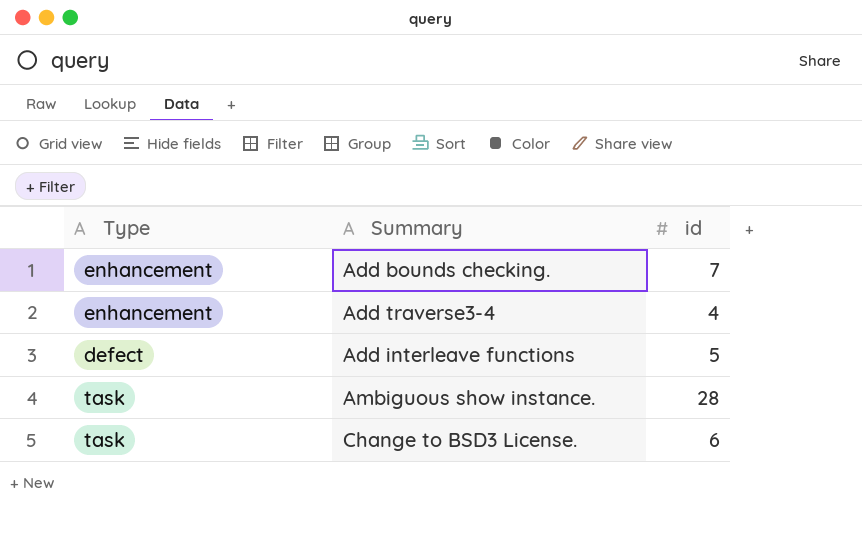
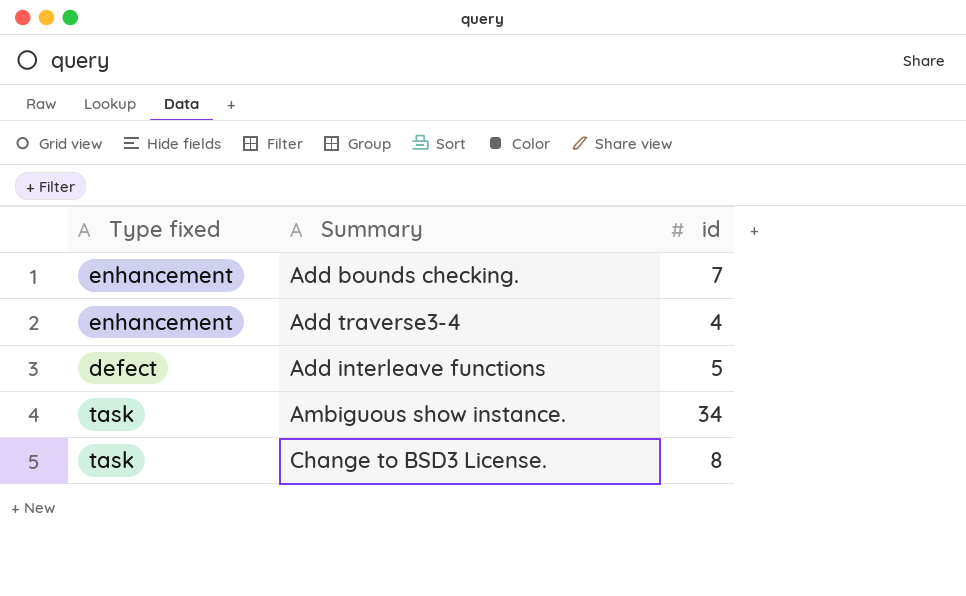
column name: Type -> Type fixed
Ambiguous show instance. | id: 28 -> 34
Change to BSD3 License. | id: 6 -> 8

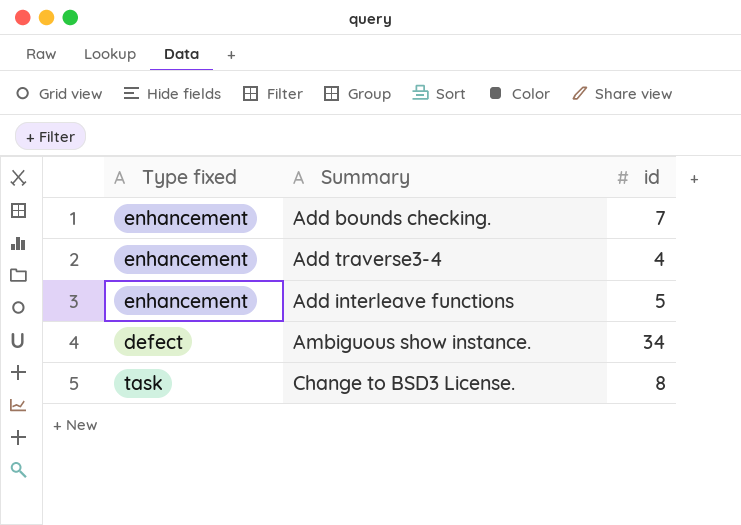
Add interleave functions | Type fixed: defect -> enhancement
Ambiguous show instance. | Type fixed: task -> defect

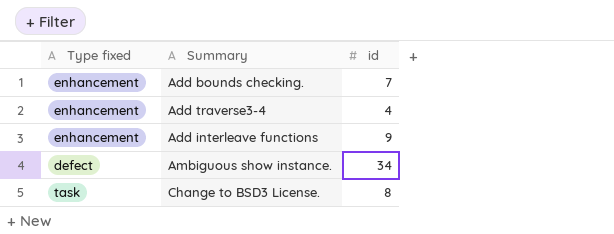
Add interleave functions | id: 5 -> 9

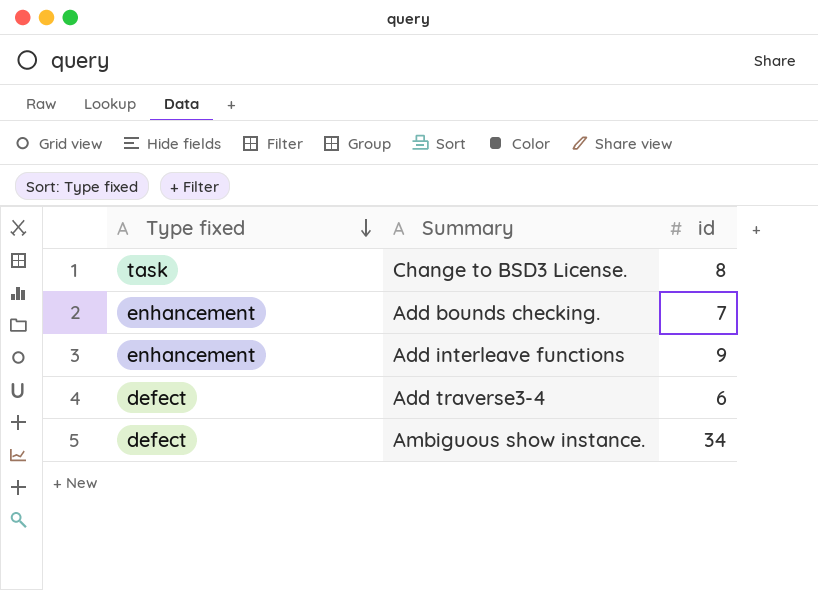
row order: none -> Type fixed descending
Add traverse3-4 | Type fixed: enhancement -> defect
Add traverse3-4 | id: 4 -> 6

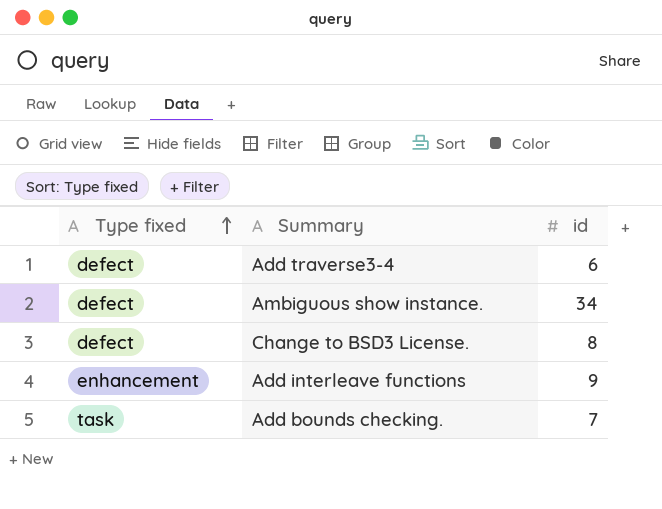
row order: Type fixed descending -> Type fixed ascending
Change to BSD3 License. | Type fixed: task -> defect
Add bounds checking. | Type fixed: enhancement -> task

